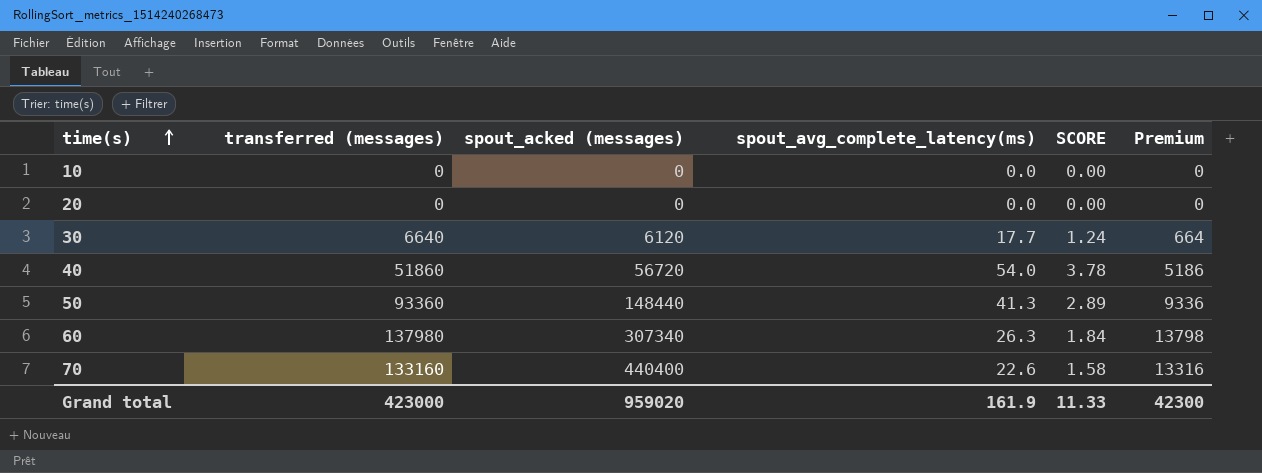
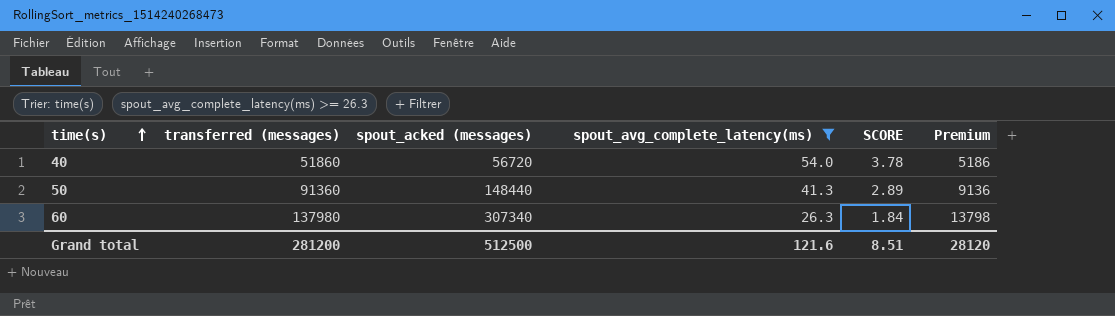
filter: none -> spout_avg_complete_latency(ms) >= 26.3
50 | transferred (messages): 93360 -> 91360
50 | Premium: 9336 -> 9136
Grand total | transferred (messages): 423000 -> 281200
Grand total | spout_acked (messages): 959020 -> 512500
Grand total | spout_avg_complete_latency(ms): 161.9 -> 121.6
Grand total | SCORE: 11.33 -> 8.51
Grand total | Premium: 42300 -> 28120

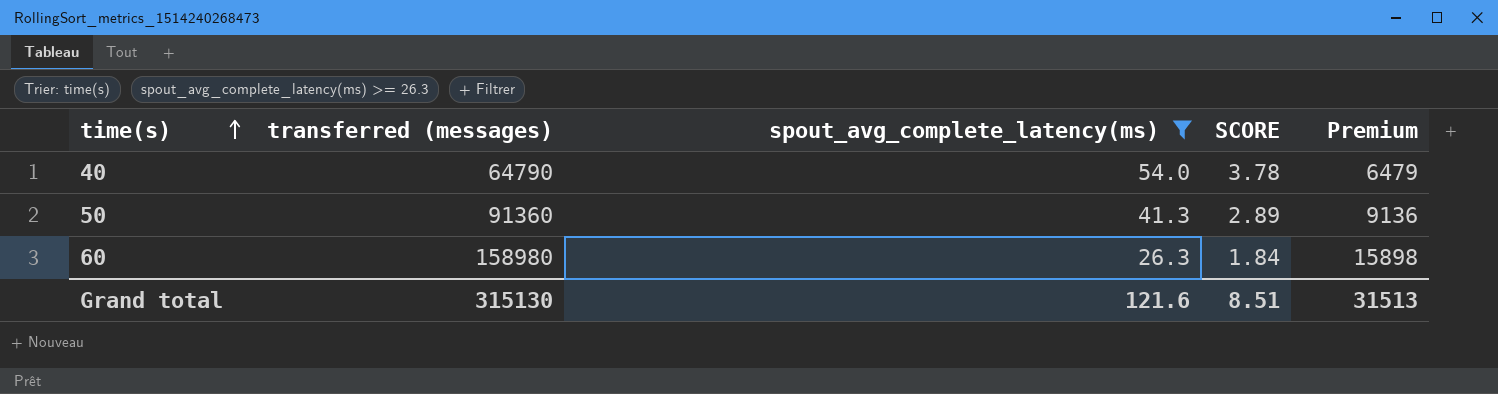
column spout_acked (messages) | position: 3 -> none
40 | transferred (messages): 51860 -> 64790
40 | Premium: 5186 -> 6479
60 | transferred (messages): 137980 -> 158980
60 | Premium: 13798 -> 15898
Grand total | transferred (messages): 281200 -> 315130
Grand total | Premium: 28120 -> 31513

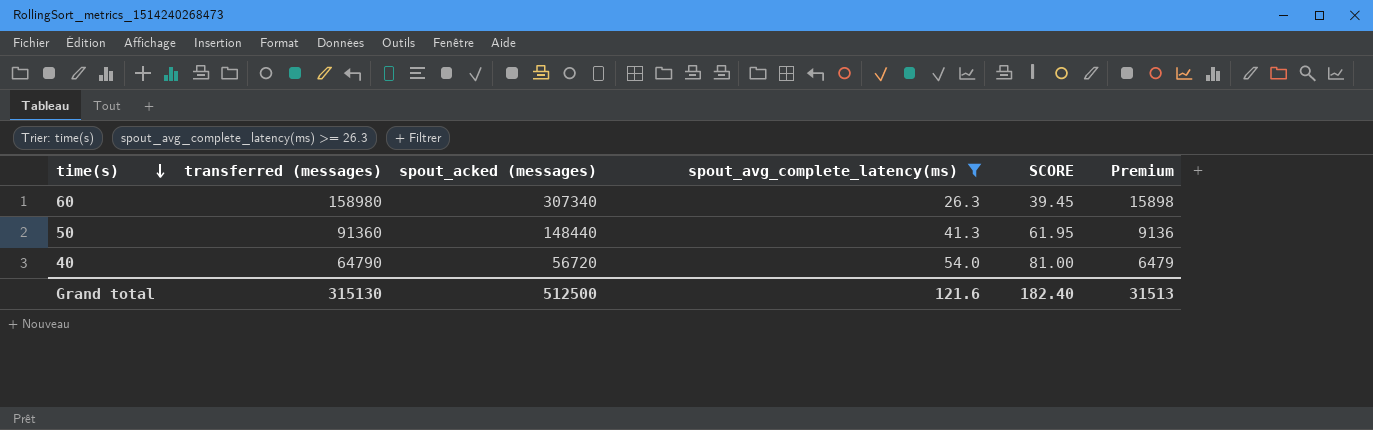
row order: time(s) ascending -> time(s) descending
column spout_acked (messages) | position: none -> 3
column SCORE | formula: [spout_avg_complete_latency(ms)] * 0.07 -> [spout_avg_complete_latency(ms)] * 1.5
Grand total | SCORE: 8.51 -> 182.40

